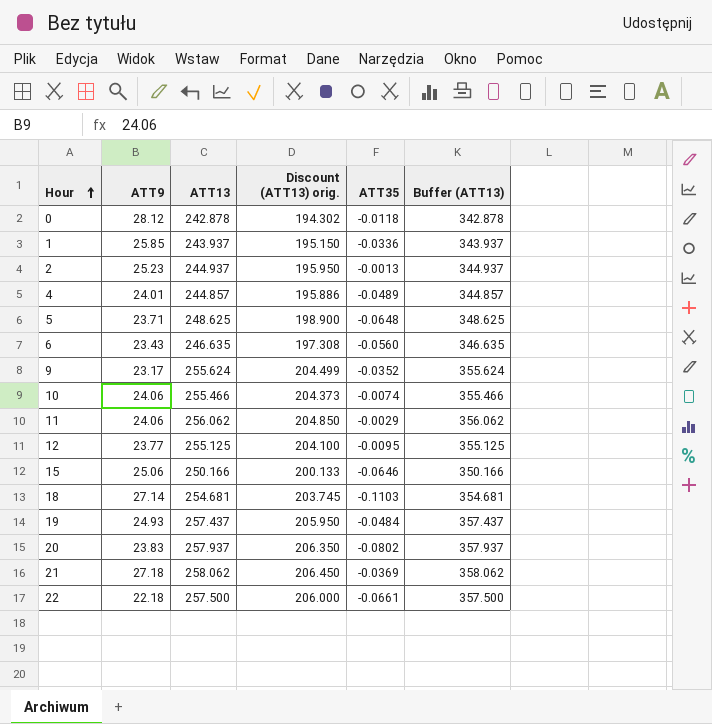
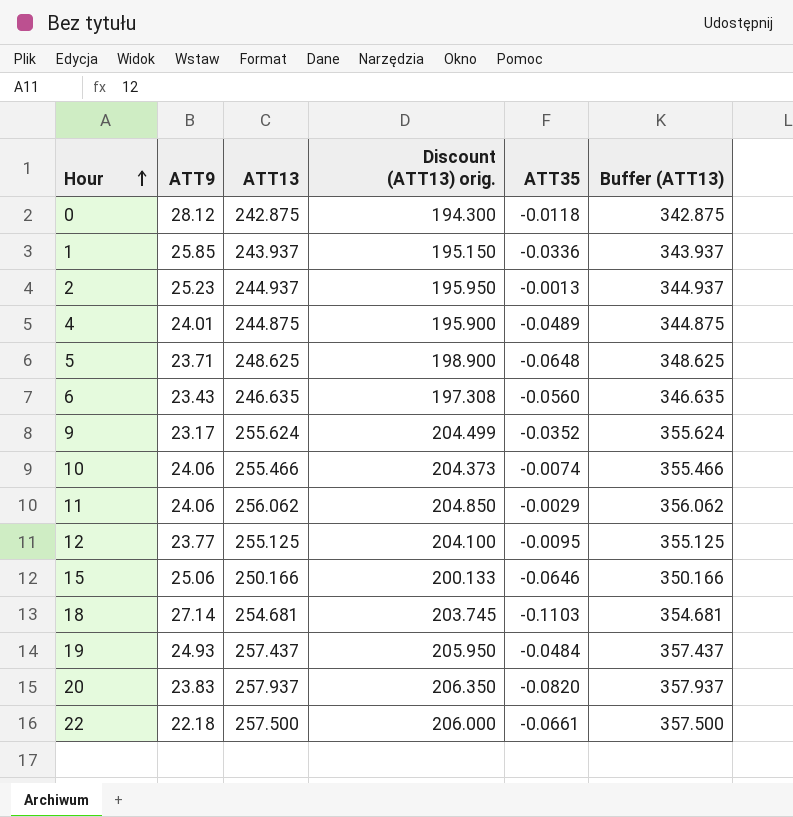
row 21: 27.18 | 258.062 | 206.450 | -0.0369 | 358.062 -> none
0 | ATT13: 242.878 -> 242.875
0 | Discount (ATT13) orig.: 194.302 -> 194.300
0 | Buffer (ATT13): 342.878 -> 342.875
4 | ATT13: 244.857 -> 244.875
4 | Discount (ATT13) orig.: 195.886 -> 195.900
4 | Buffer (ATT13): 344.857 -> 344.875
20 | ATT35: -0.0802 -> -0.0820

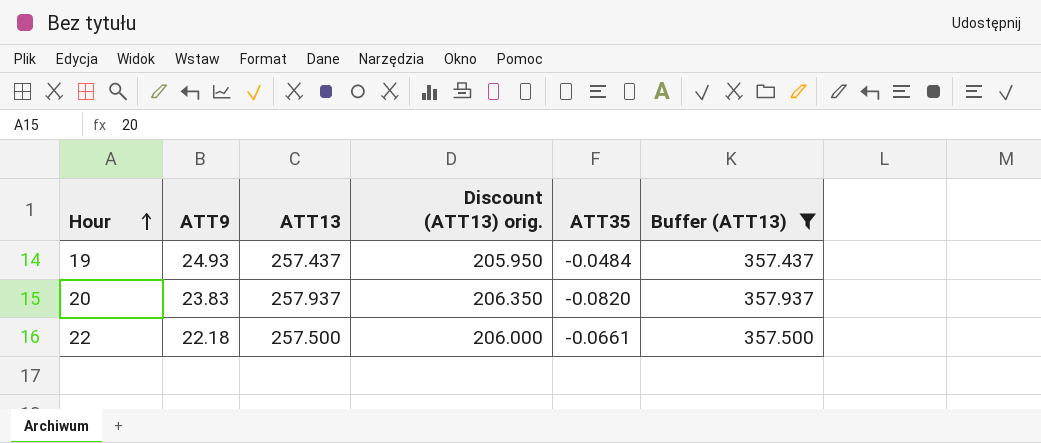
filter: none -> Buffer (ATT13) >= 357.437

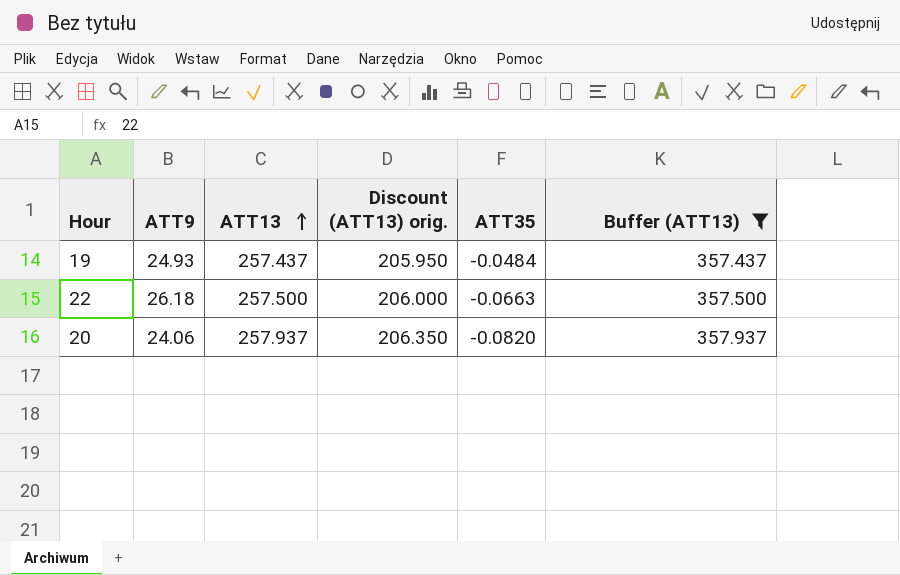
row order: Hour ascending -> ATT13 ascending
22 | ATT9: 22.18 -> 26.18
22 | ATT35: -0.0661 -> -0.0663
20 | ATT9: 23.83 -> 24.06

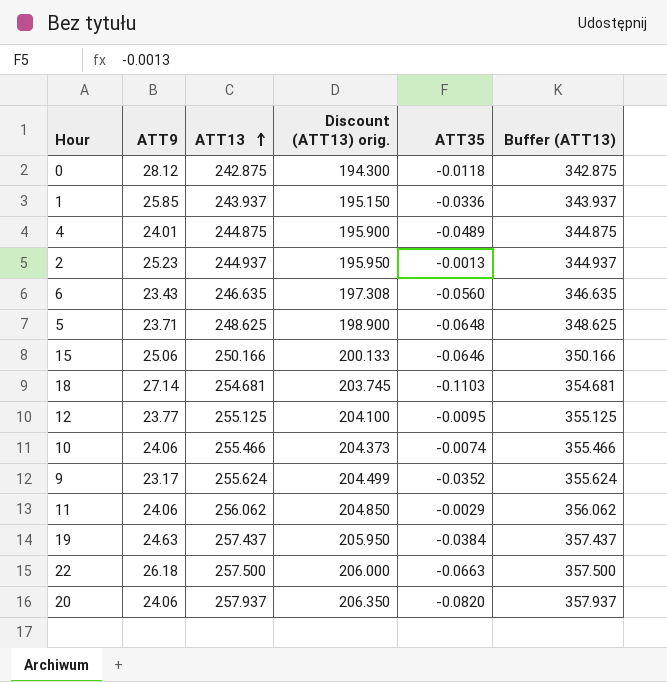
filter: Buffer (ATT13) >= 357.437 -> none
19 | ATT9: 24.93 -> 24.63
19 | ATT35: -0.0484 -> -0.0384

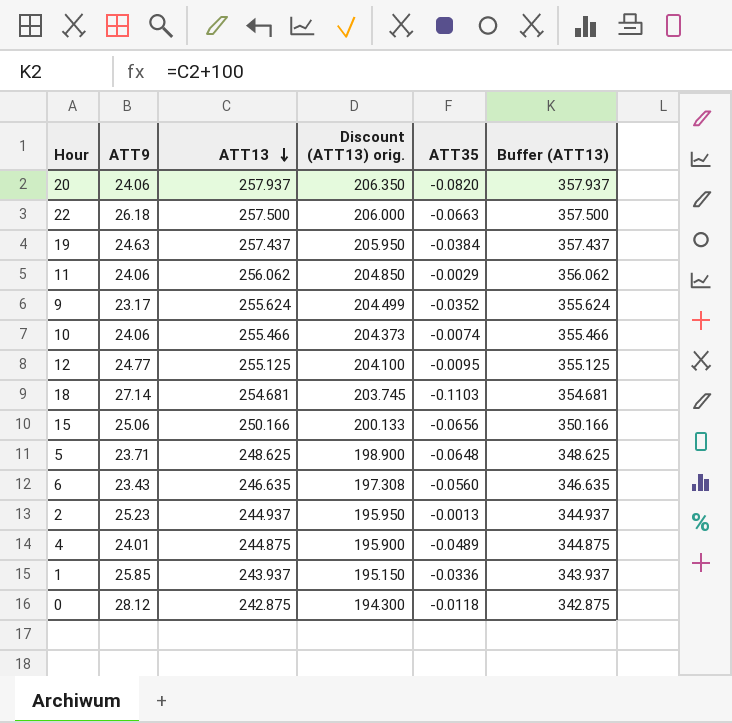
row order: ATT13 ascending -> ATT13 descending
12 | ATT9: 23.77 -> 24.77
15 | ATT35: -0.0646 -> -0.0656

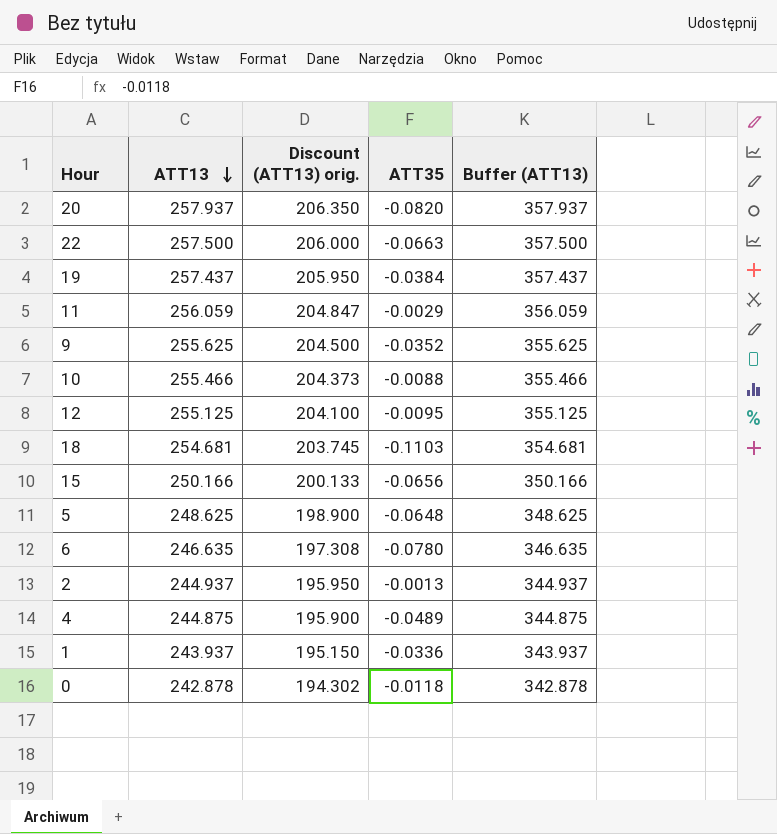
column ATT9 | position: 2 -> none
11 | ATT13: 256.062 -> 256.059
11 | Discount (ATT13) orig.: 204.850 -> 204.847
11 | Buffer (ATT13): 356.062 -> 356.059
9 | ATT13: 255.624 -> 255.625
9 | Discount (ATT13) orig.: 204.499 -> 204.500
9 | Buffer (ATT13): 355.624 -> 355.625
10 | ATT35: -0.0074 -> -0.0088
6 | ATT35: -0.0560 -> -0.0780
0 | ATT13: 242.875 -> 242.878
0 | Discount (ATT13) orig.: 194.300 -> 194.302
0 | Buffer (ATT13): 342.875 -> 342.878

